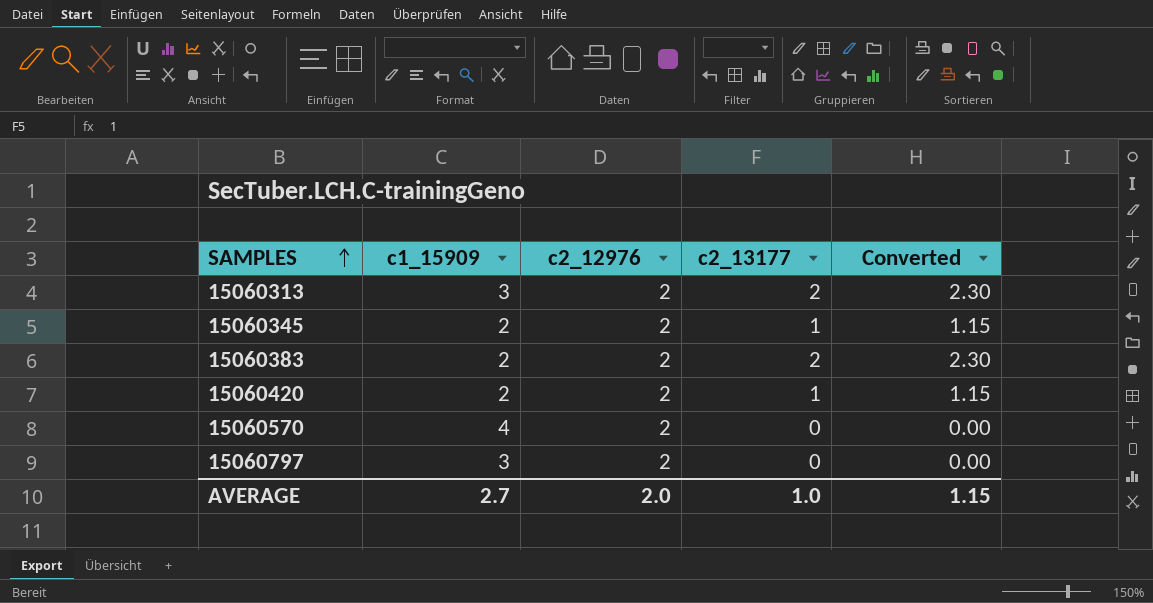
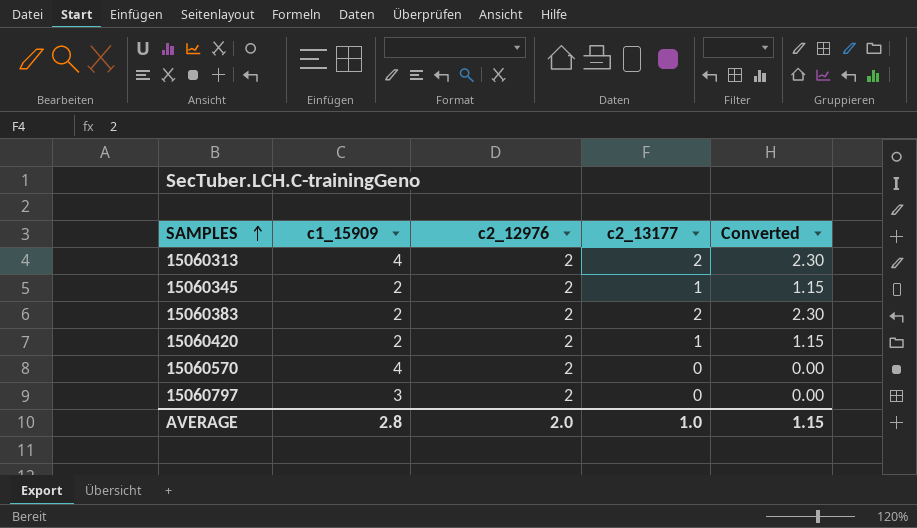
15060313 | c1_15909: 3 -> 4
AVERAGE | c1_15909: 2.7 -> 2.8

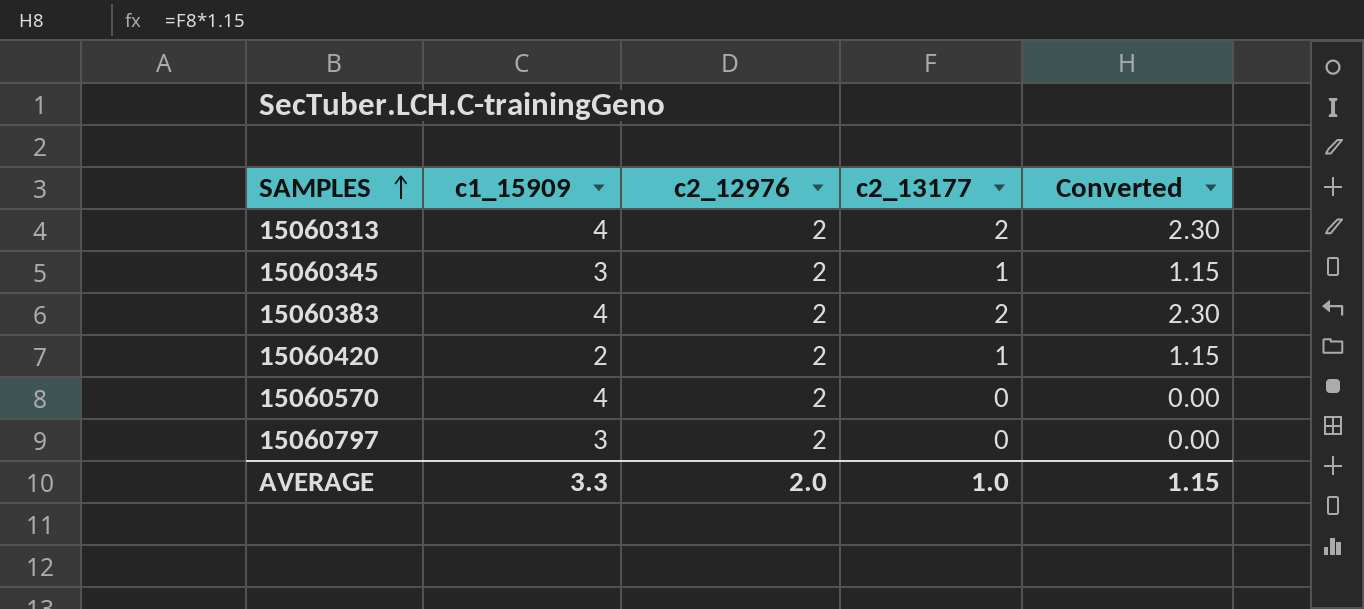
15060345 | c1_15909: 2 -> 3
15060383 | c1_15909: 2 -> 4
AVERAGE | c1_15909: 2.8 -> 3.3

